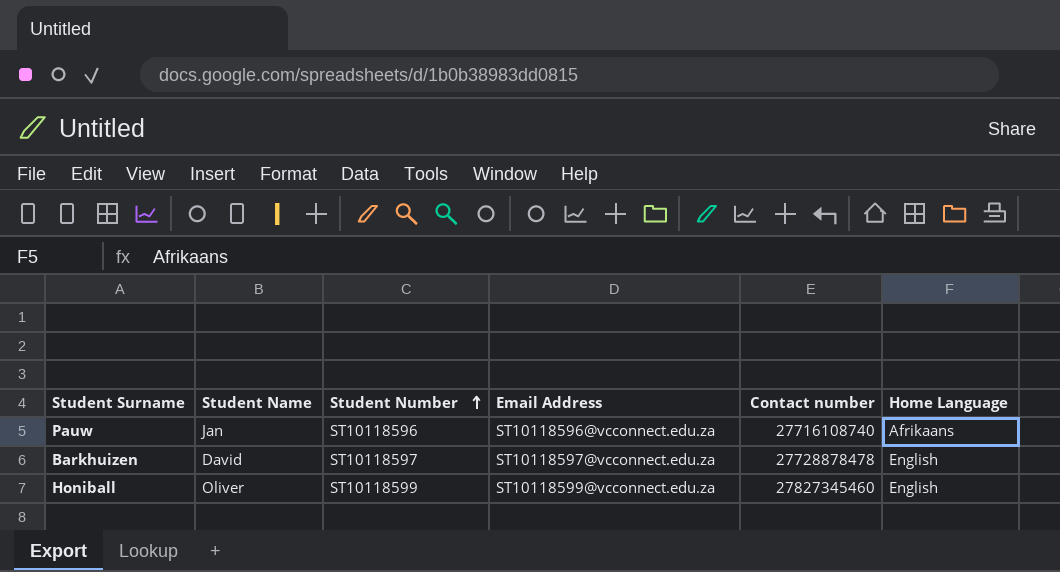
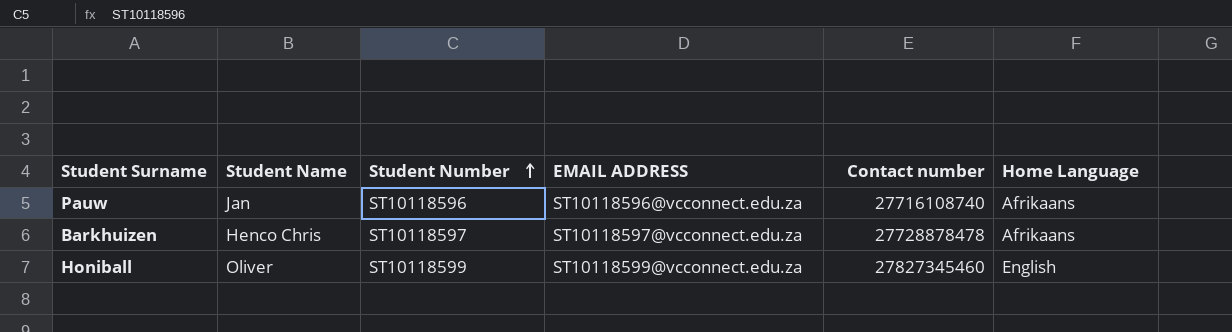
column name: Email Address -> EMAIL ADDRESS
Barkhuizen | Student Name: David -> Henco Chris
Barkhuizen | Home Language: English -> Afrikaans

